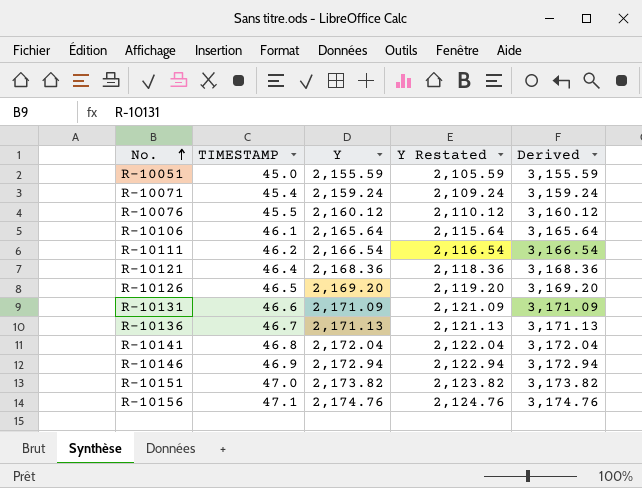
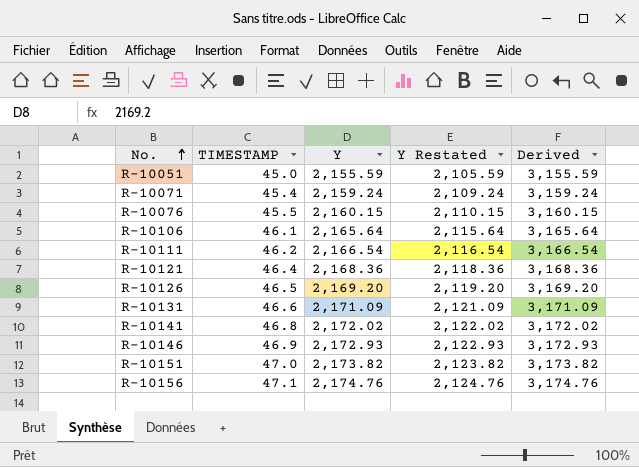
row R-10136: 46.7 | 2,171.13 | 2,121.13 | 3,171.13 -> none
R-10076 | Y: 2,160.12 -> 2,160.15
R-10076 | Y Restated: 2,110.12 -> 2,110.15
R-10076 | Derived: 3,160.12 -> 3,160.15
R-10141 | Y: 2,172.04 -> 2,172.02
R-10141 | Y Restated: 2,122.04 -> 2,122.02
R-10141 | Derived: 3,172.04 -> 3,172.02
R-10146 | Y: 2,172.94 -> 2,172.93
R-10146 | Y Restated: 2,122.94 -> 2,122.93
R-10146 | Derived: 3,172.94 -> 3,172.93

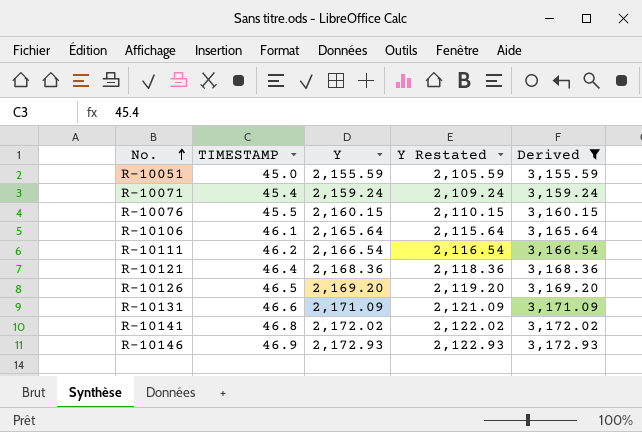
filter: none -> Derived <= 3,172.93

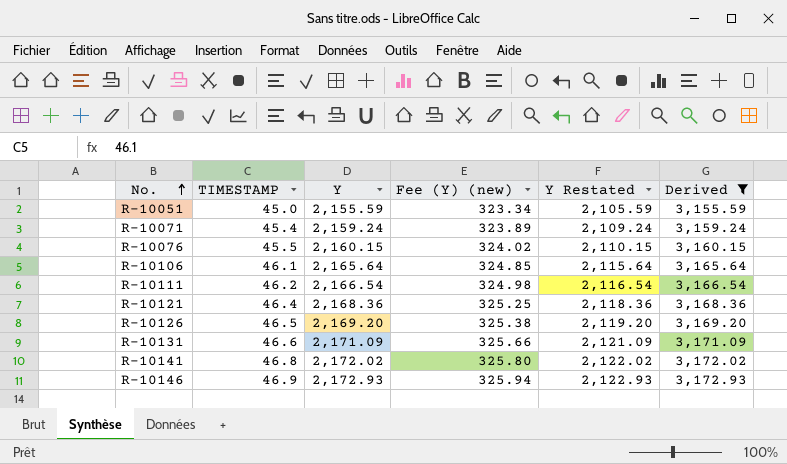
column Fee (Y) (new) | formula: none -> [Y] * 0.15

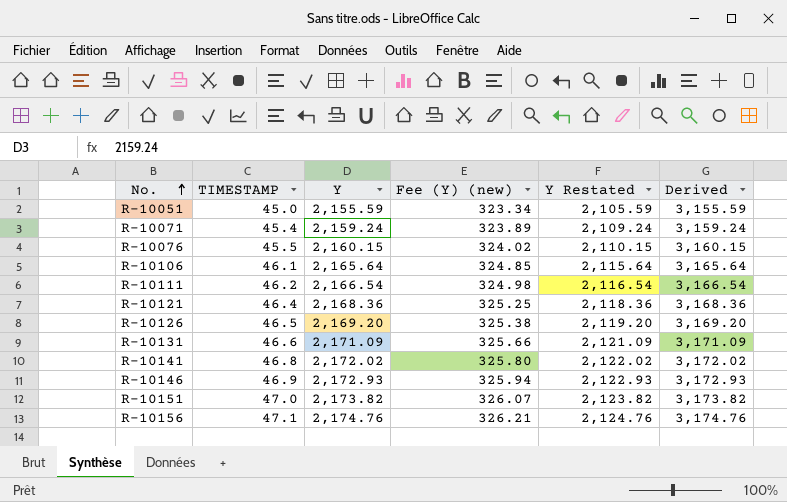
filter: Derived <= 3,172.93 -> none

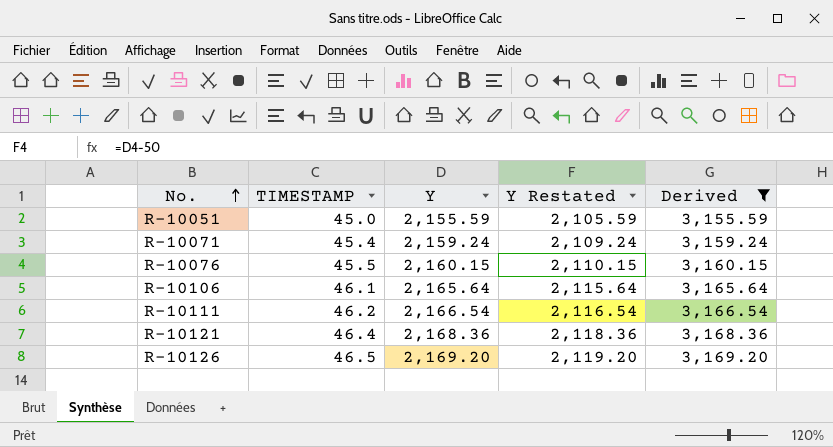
filter: none -> Derived <= 3,169.20
column Fee (Y) (new) | formula: [Y] * 0.15 -> none

